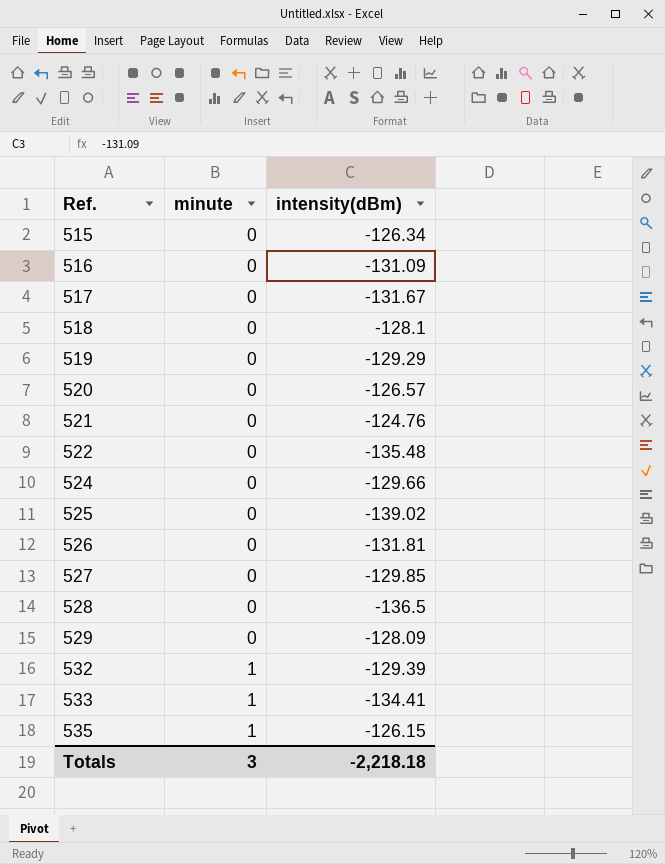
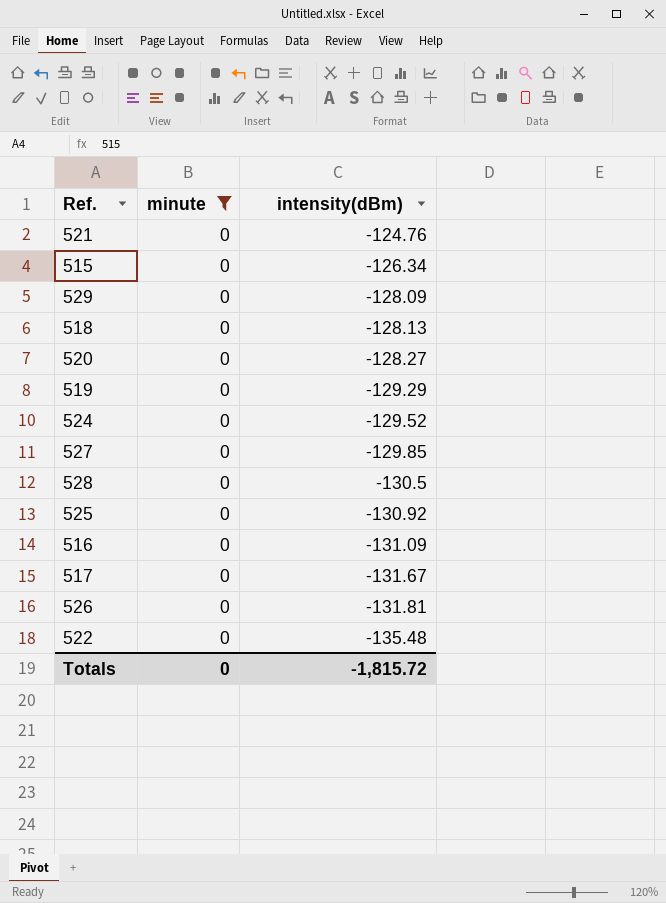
filter: none -> minute = 0
row order: Ref. ascending -> intensity(dBm) descending
518 | intensity(dBm): -128.1 -> -128.13
520 | intensity(dBm): -126.57 -> -128.27
524 | intensity(dBm): -129.66 -> -129.52
528 | intensity(dBm): -136.5 -> -130.5
525 | intensity(dBm): -139.02 -> -130.92
Totals | minute: 3 -> 0
Totals | intensity(dBm): -2,218.18 -> -1,815.72

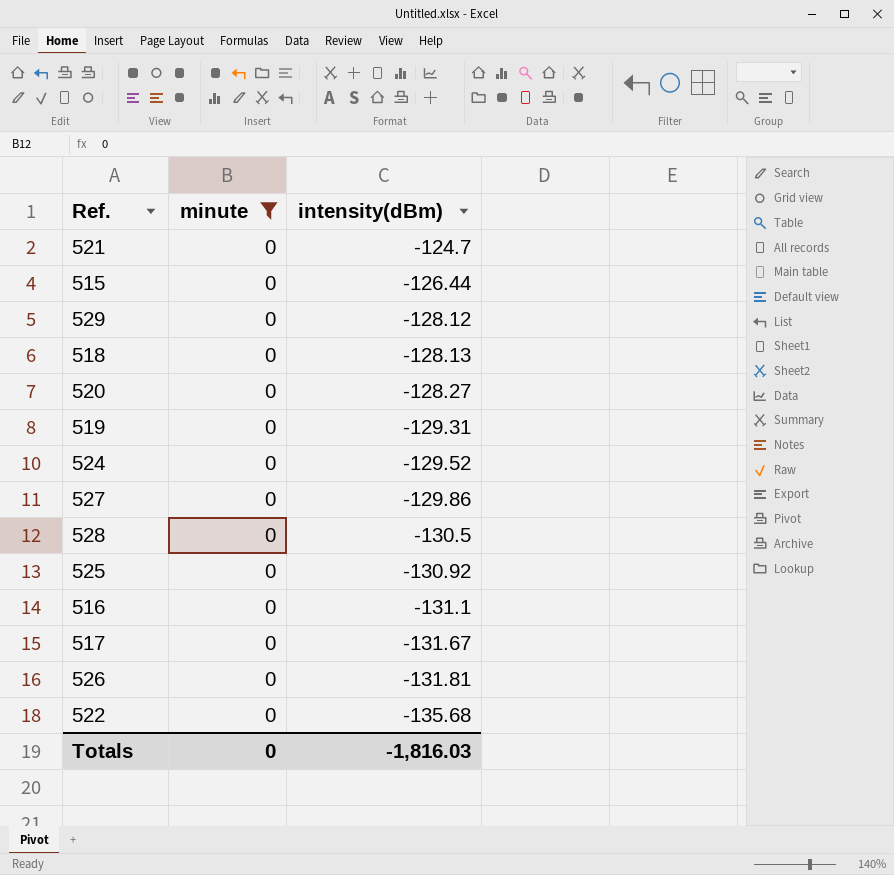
521 | intensity(dBm): -124.76 -> -124.7
515 | intensity(dBm): -126.34 -> -126.44
529 | intensity(dBm): -128.09 -> -128.12
519 | intensity(dBm): -129.29 -> -129.31
527 | intensity(dBm): -129.85 -> -129.86
516 | intensity(dBm): -131.09 -> -131.1
522 | intensity(dBm): -135.48 -> -135.68
Totals | intensity(dBm): -1,815.72 -> -1,816.03

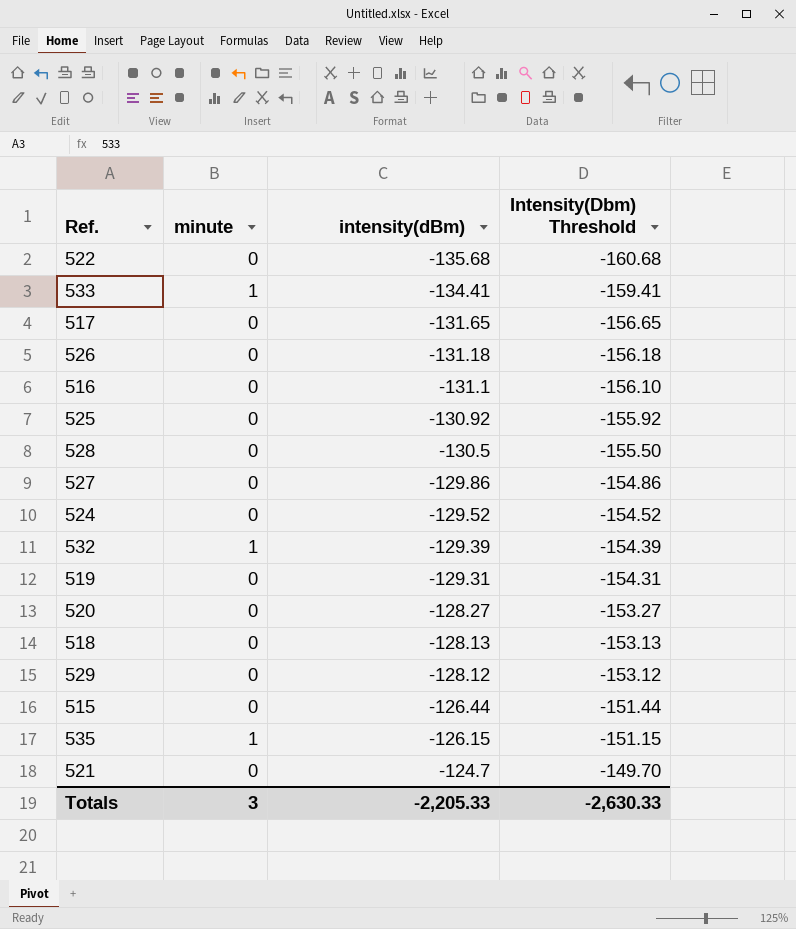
filter: minute = 0 -> none
row order: intensity(dBm) descending -> intensity(dBm) ascending
column Intensity(Dbm) Threshold | formula: none -> [intensity(dBm)] - 25
517 | intensity(dBm): -131.67 -> -131.65
526 | intensity(dBm): -131.81 -> -131.18
Totals | minute: 0 -> 3
Totals | intensity(dBm): -1,816.03 -> -2,205.33

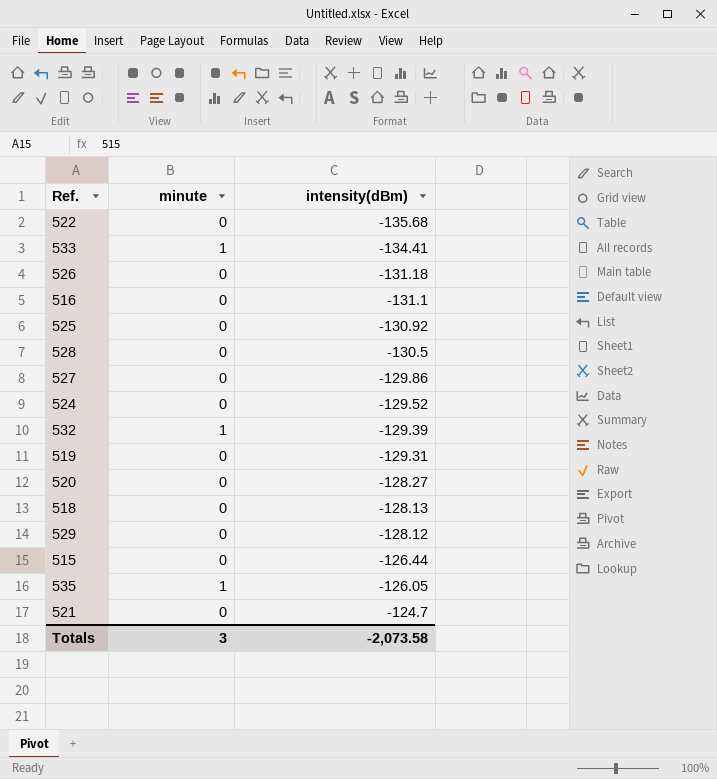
column Intensity(Dbm) Threshold | formula: [intensity(dBm)] - 25 -> none
row 517: 0 | -131.65 | -156.65 -> none
535 | intensity(dBm): -126.15 -> -126.05
Totals | intensity(dBm): -2,205.33 -> -2,073.58

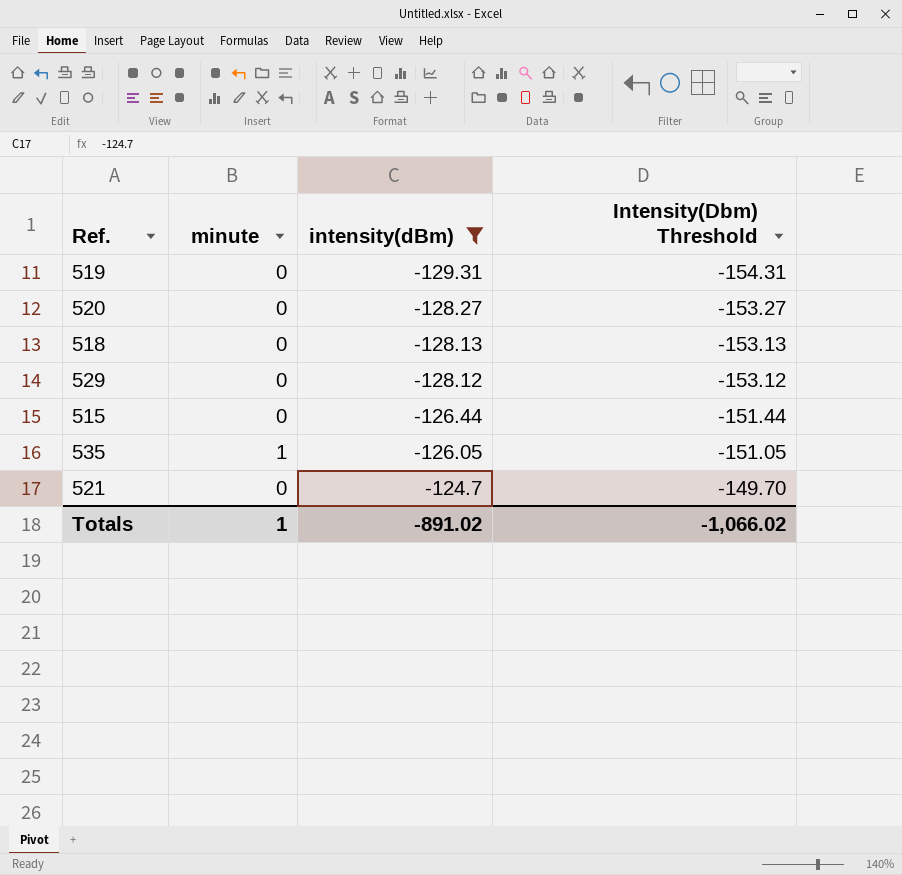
filter: none -> intensity(dBm) >= -129.31
column Intensity(Dbm) Threshold | formula: none -> [intensity(dBm)] - 25
Totals | minute: 3 -> 1
Totals | intensity(dBm): -2,073.58 -> -891.02

